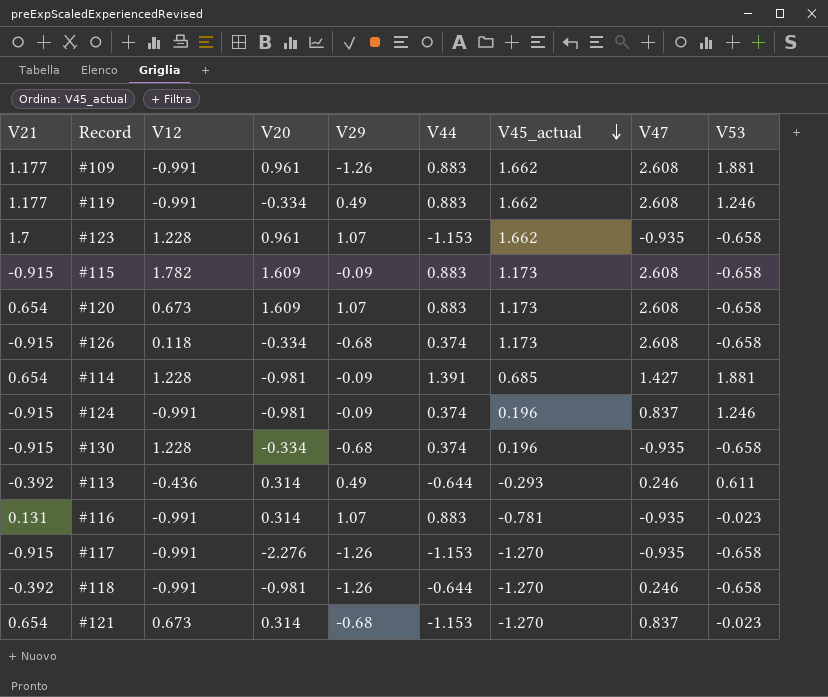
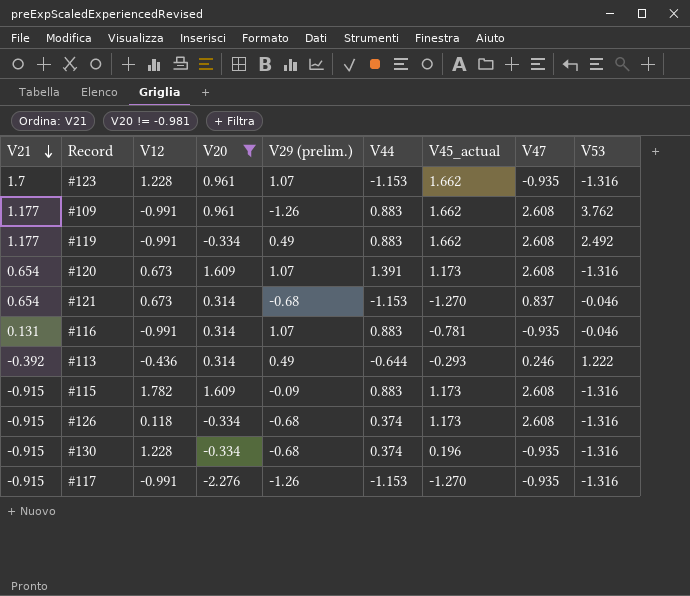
filter: none -> V20 != -0.981
row order: V45_actual descending -> V21 descending
column name: V29 -> V29 (prelim.)
#123 | V53: -0.658 -> -1.316
#109 | V53: 1.881 -> 3.762
#119 | V53: 1.246 -> 2.492
#120 | V44: 0.883 -> 1.391
#120 | V53: -0.658 -> -1.316
#121 | V53: -0.023 -> -0.046
#116 | V53: -0.023 -> -0.046
#113 | V53: 0.611 -> 1.222
#115 | V53: -0.658 -> -1.316
#126 | V53: -0.658 -> -1.316
#130 | V53: -0.658 -> -1.316
#117 | V53: -0.658 -> -1.316

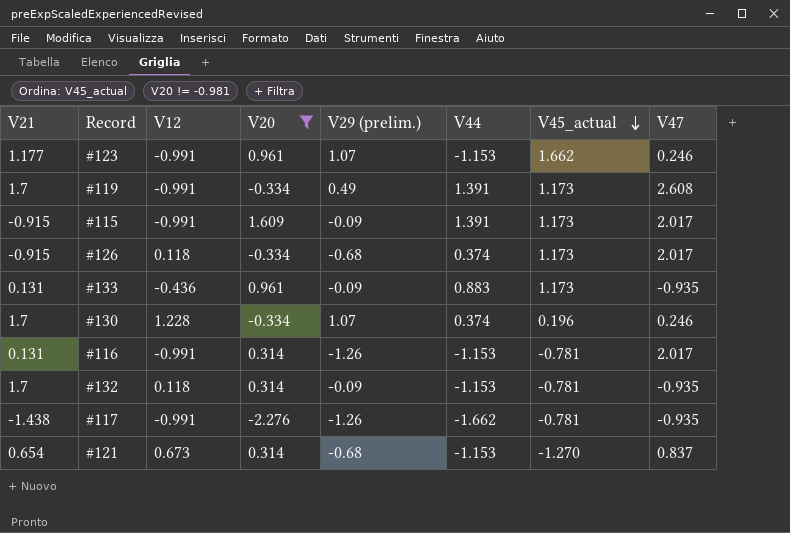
row order: V21 descending -> V45_actual descending
column V53 | position: 9 -> none
row #109: 1.177 | -0.991 | 0.961 | -1.26 | 0.883 | 1.662 | 2.608 | 3.762 -> none
row #120: 0.654 | 0.673 | 1.609 | 1.07 | 1.391 | 1.173 | 2.608 | -1.316 -> none
row #113: -0.392 | -0.436 | 0.314 | 0.49 | -0.644 | -0.293 | 0.246 | 1.222 -> none
#123 | V21: 1.7 -> 1.177
#123 | V12: 1.228 -> -0.991
#123 | V47: -0.935 -> 0.246
#119 | V21: 1.177 -> 1.7
#119 | V44: 0.883 -> 1.391
#119 | V45_actual: 1.662 -> 1.173
#115 | V12: 1.782 -> -0.991
#115 | V44: 0.883 -> 1.391
#115 | V47: 2.608 -> 2.017
#126 | V47: 2.608 -> 2.017
row #133: none -> 0.131 | -0.436 | 0.961 | -0.09 | 0.883 | 1.173 | -0.935
#130 | V21: -0.915 -> 1.7
#130 | V29 (prelim.): -0.68 -> 1.07
#130 | V47: -0.935 -> 0.246
#116 | V29 (prelim.): 1.07 -> -1.26
#116 | V44: 0.883 -> -1.153
#116 | V47: -0.935 -> 2.017
row #132: none -> 1.7 | 0.118 | 0.314 | -0.09 | -1.153 | -0.781 | -0.935
#117 | V21: -0.915 -> -1.438
#117 | V44: -1.153 -> -1.662
#117 | V45_actual: -1.270 -> -0.781

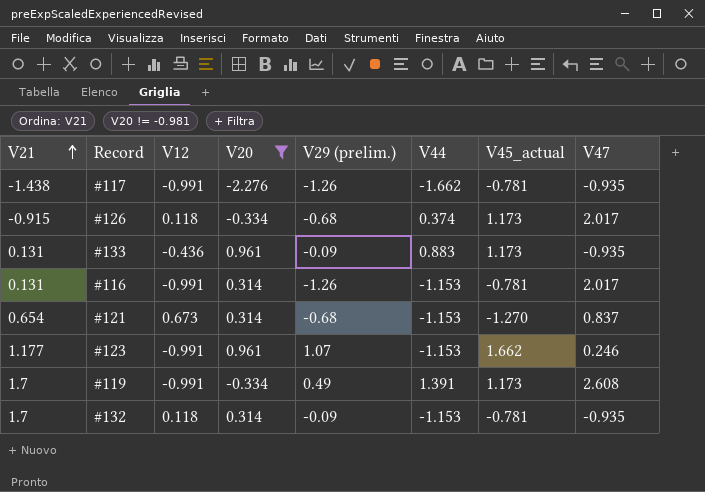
row order: V45_actual descending -> V21 ascending
row #115: -0.915 | -0.991 | 1.609 | -0.09 | 1.391 | 1.173 | 2.017 -> none
row #130: 1.7 | 1.228 | -0.334 | 1.07 | 0.374 | 0.196 | 0.246 -> none

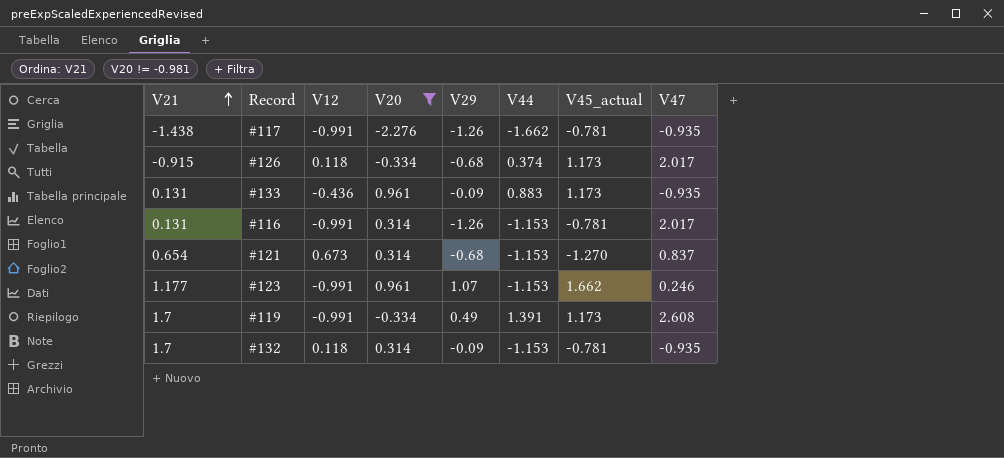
column name: V29 (prelim.) -> V29

